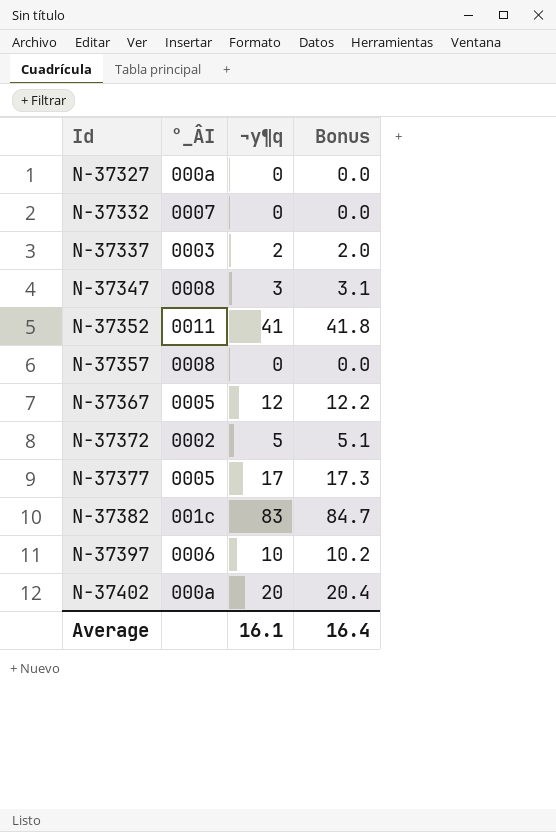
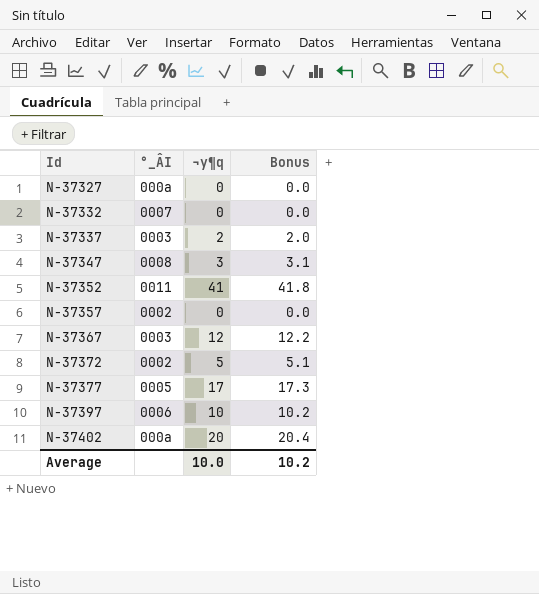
row N-37382: 001c | 83 | 84.7 -> none
N-37357 | °_ÂI: 0008 -> 0002
N-37367 | °_ÂI: 0005 -> 0003
Average | ¬y¶q: 16.1 -> 10.0
Average | Bonus: 16.4 -> 10.2

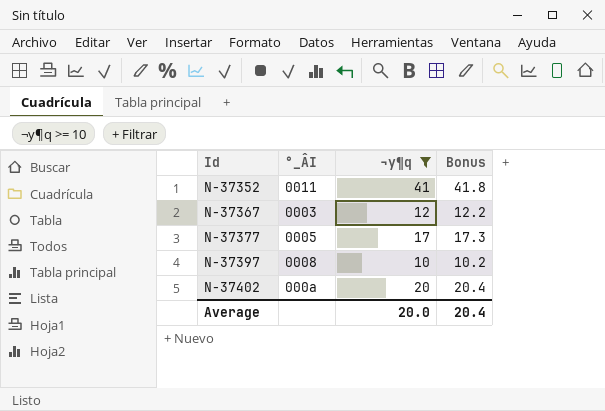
filter: none -> ¬y¶q >= 10
N-37397 | °_ÂI: 0006 -> 0008
Average | ¬y¶q: 10.0 -> 20.0
Average | Bonus: 10.2 -> 20.4

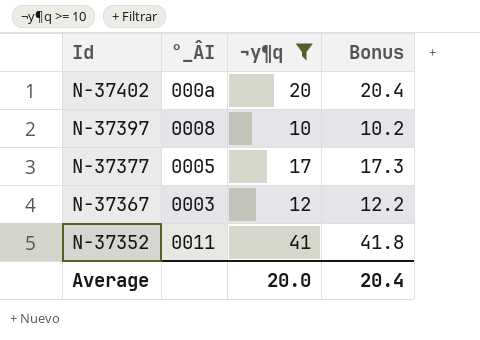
row order: Id ascending -> Id descending

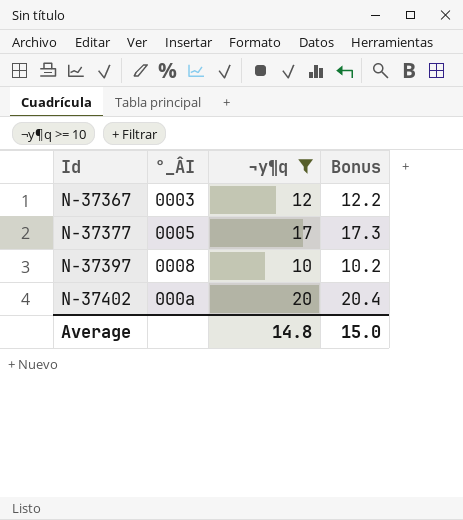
row order: Id descending -> Id ascending
row N-37352: 0011 | 41 | 41.8 -> none
Average | ¬y¶q: 20.0 -> 14.8
Average | Bonus: 20.4 -> 15.0

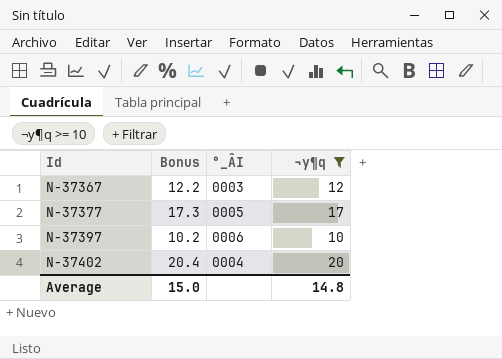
column Bonus | position: 4 -> 2
N-37397 | °_ÂI: 0008 -> 0006
N-37402 | °_ÂI: 000a -> 0004

